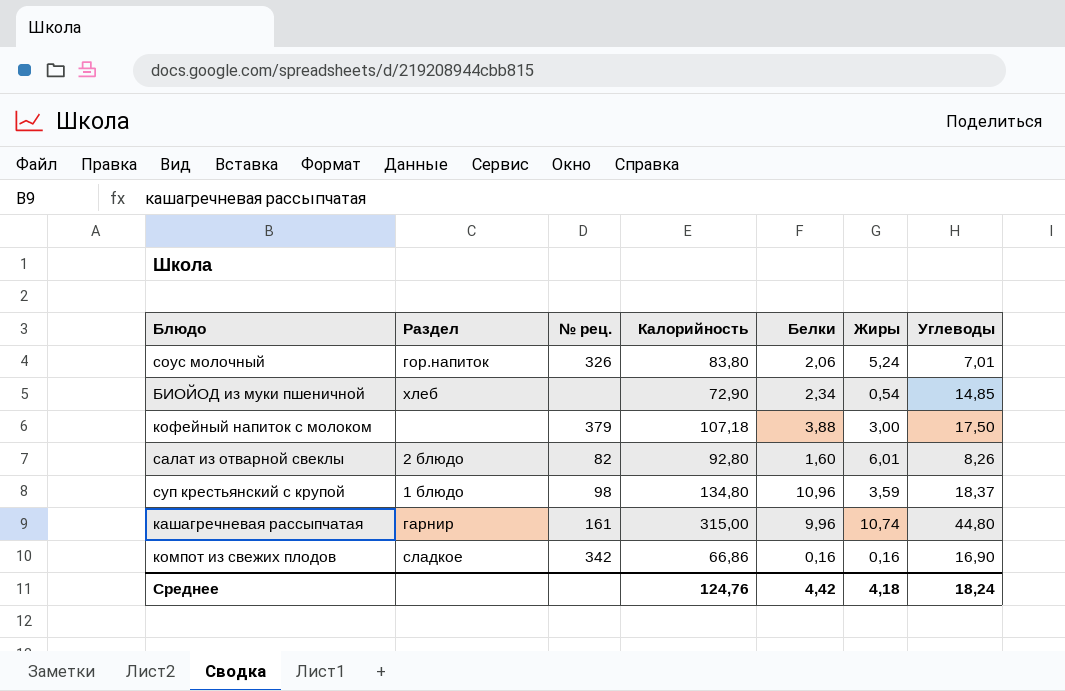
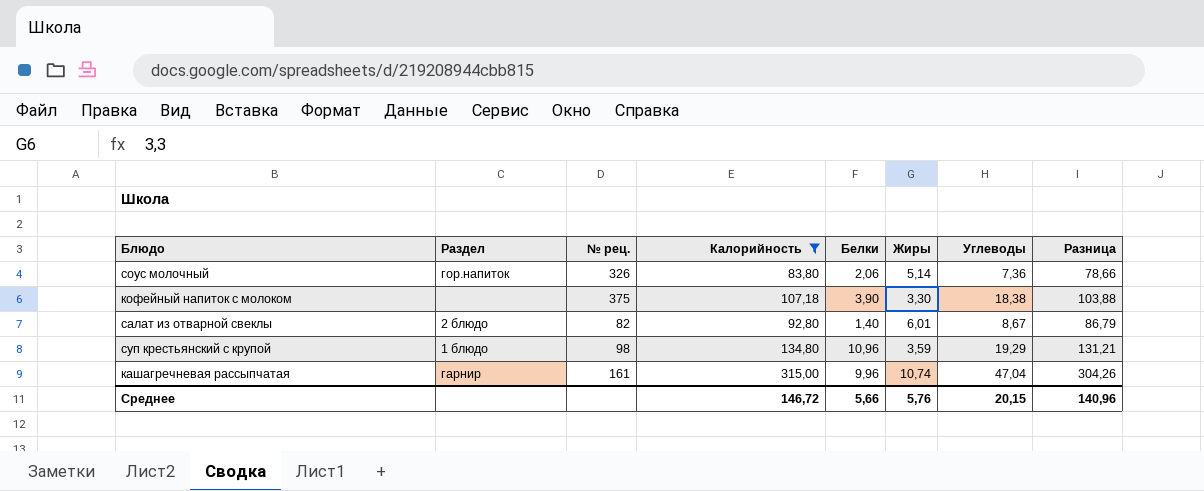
filter: none -> Калорийность >= 83,80
column Разница | formula: none -> [Калорийность] - [Жиры]
соус молочный | Жиры: 5,24 -> 5,14
соус молочный | Углеводы: 7,01 -> 7,36
кофейный напиток с молоком | № рец.: 379 -> 375
кофейный напиток с молоком | Белки: 3,88 -> 3,90
кофейный напиток с молоком | Жиры: 3,00 -> 3,30
кофейный напиток с молоком | Углеводы: 17,50 -> 18,38
салат из отварной свеклы | Белки: 1,60 -> 1,40
салат из отварной свеклы | Углеводы: 8,26 -> 8,67
суп крестьянский с крупой | Углеводы: 18,37 -> 19,29
кашагречневая рассыпчатая | Углеводы: 44,80 -> 47,04
Среднее | Калорийность: 124,76 -> 146,72
Среднее | Белки: 4,42 -> 5,66
Среднее | Жиры: 4,18 -> 5,76
Среднее | Углеводы: 18,24 -> 20,15

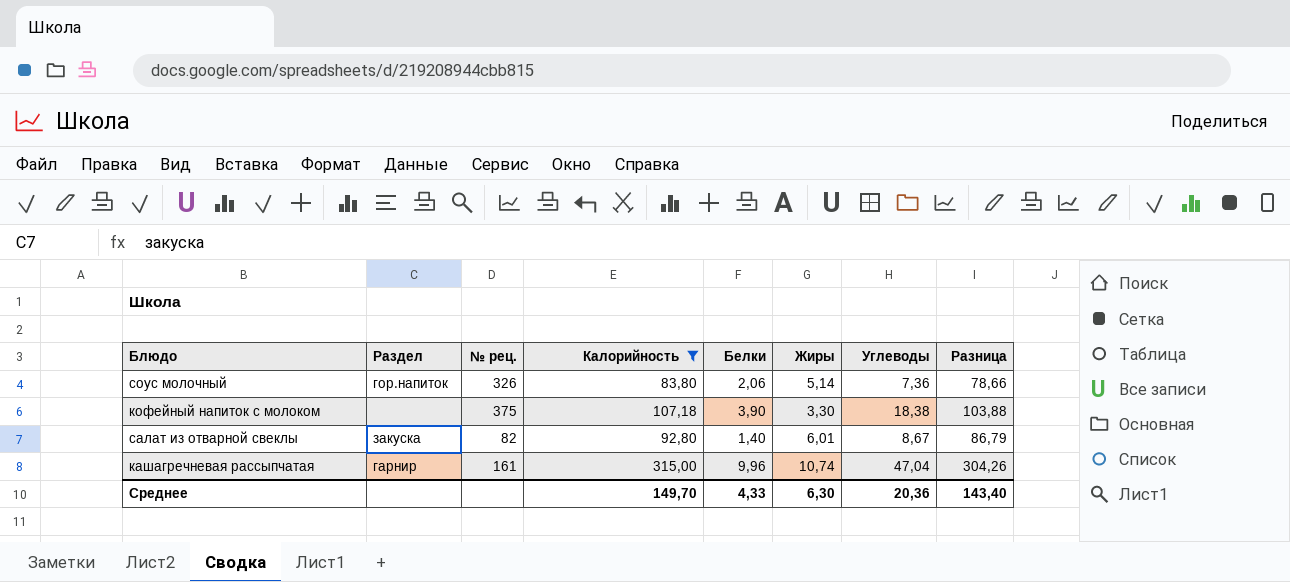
row суп крестьянский с крупой: 1 блюдо | 98 | 134,80 | 10,96 | 3,59 | 19,29 | 131,21 -> none
салат из отварной свеклы | Раздел: 2 блюдо -> закуска
Среднее | Калорийность: 146,72 -> 149,70
Среднее | Белки: 5,66 -> 4,33
Среднее | Жиры: 5,76 -> 6,30
Среднее | Углеводы: 20,15 -> 20,36
Среднее | Разница: 140,96 -> 143,40

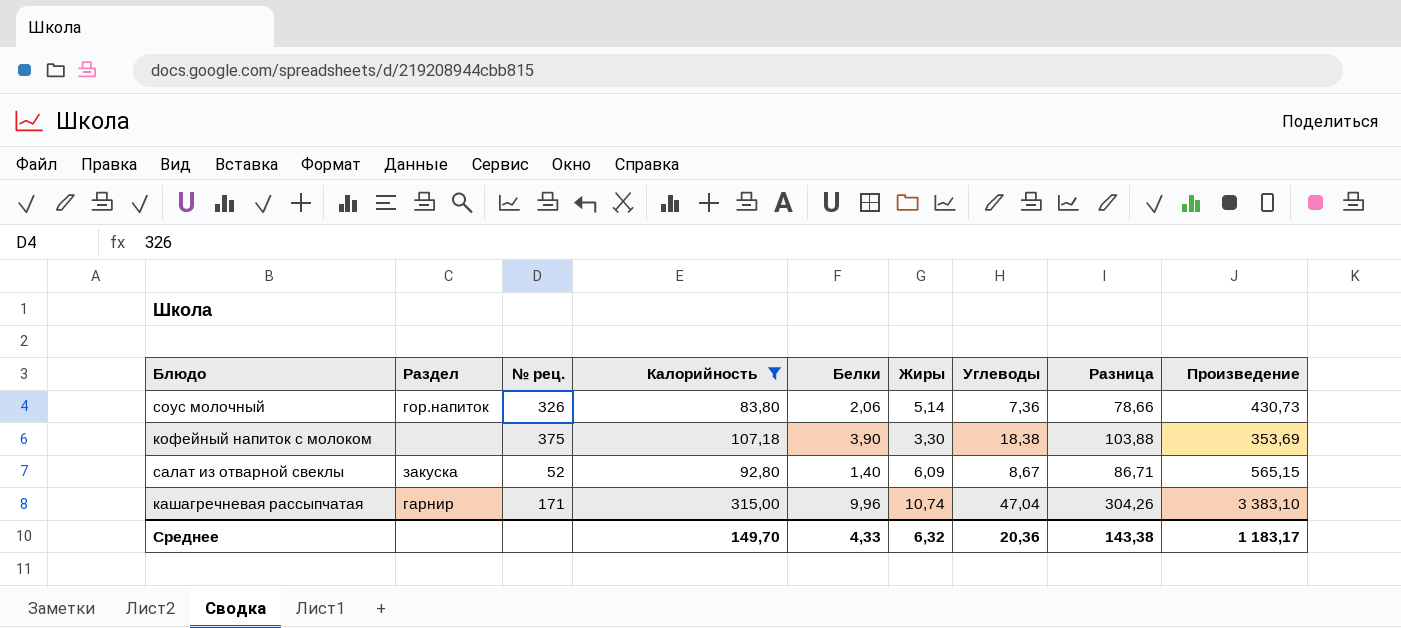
column Произведение | formula: none -> [Калорийность] * [Жиры]
салат из отварной свеклы | № рец.: 82 -> 52
салат из отварной свеклы | Жиры: 6,01 -> 6,09
салат из отварной свеклы | Разница: 86,79 -> 86,71
кашагречневая рассыпчатая | № рец.: 161 -> 171
Среднее | Жиры: 6,30 -> 6,32
Среднее | Разница: 143,40 -> 143,38

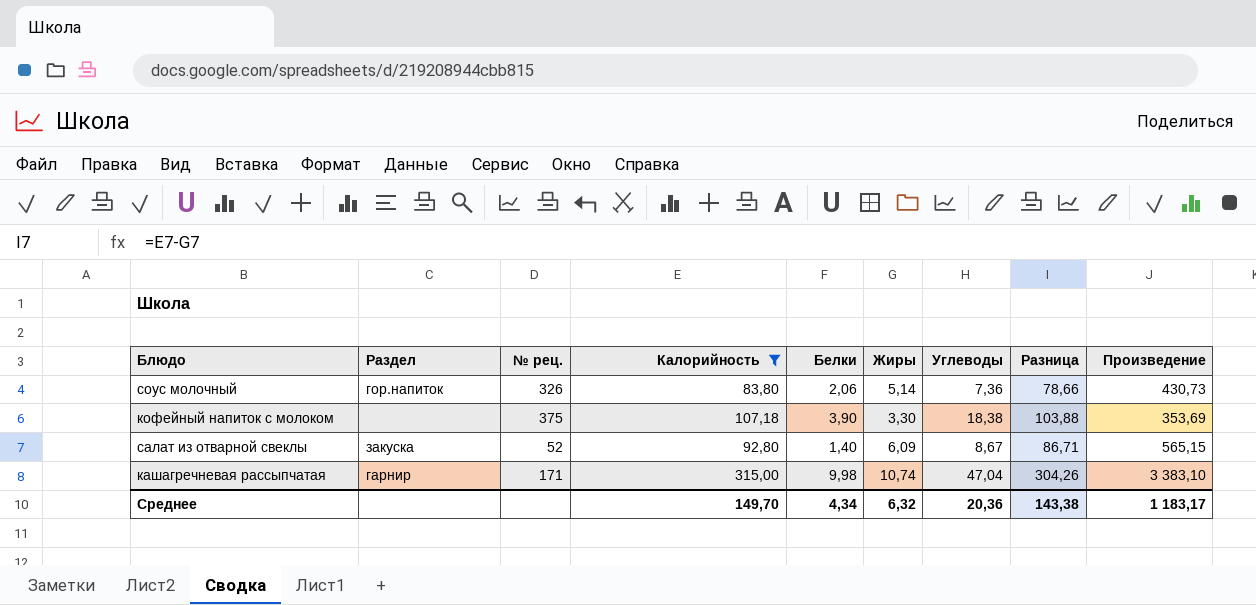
кашагречневая рассыпчатая | Белки: 9,96 -> 9,98
Среднее | Белки: 4,33 -> 4,34

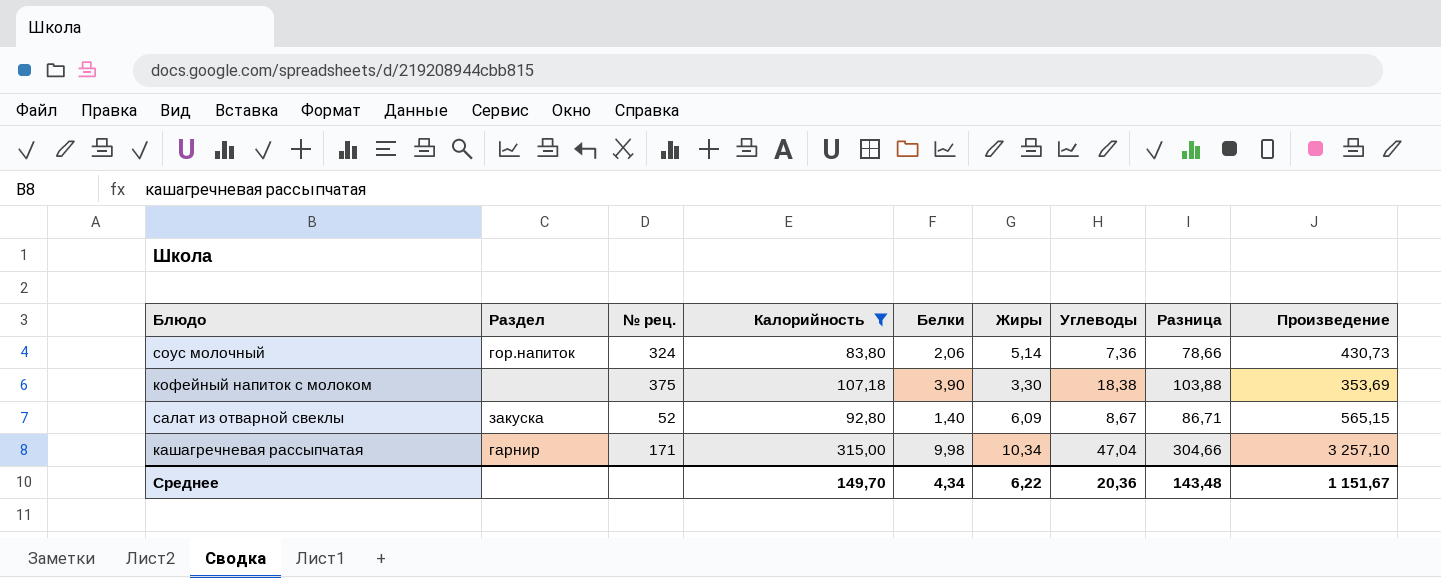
соус молочный | № рец.: 326 -> 324
кашагречневая рассыпчатая | Жиры: 10,74 -> 10,34
кашагречневая рассыпчатая | Разница: 304,26 -> 304,66
кашагречневая рассыпчатая | Произведение: 3 383,10 -> 3 257,10
Среднее | Жиры: 6,32 -> 6,22
Среднее | Разница: 143,38 -> 143,48
Среднее | Произведение: 1 183,17 -> 1 151,67

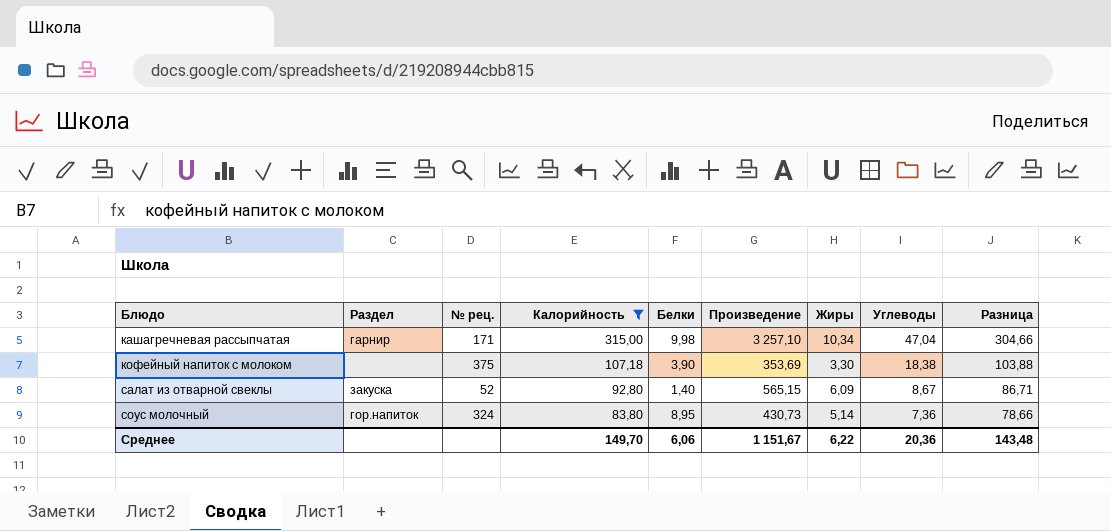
row order: none -> Блюдо ascending
column Произведение | position: 9 -> 6
соус молочный | Белки: 2,06 -> 8,95
Среднее | Белки: 4,34 -> 6,06

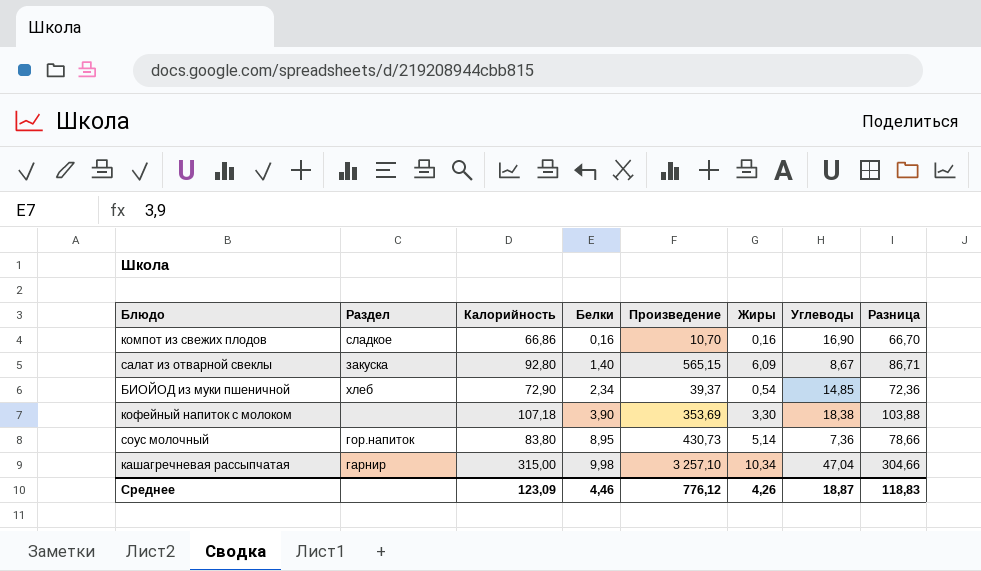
filter: Калорийность >= 83,80 -> none
row order: Блюдо ascending -> Белки ascending
column № рец. | position: 3 -> none
Среднее | Калорийность: 149,70 -> 123,09
Среднее | Белки: 6,06 -> 4,46
Среднее | Произведение: 1 151,67 -> 776,12
Среднее | Жиры: 6,22 -> 4,26
Среднее | Углеводы: 20,36 -> 18,87
Среднее | Разница: 143,48 -> 118,83

